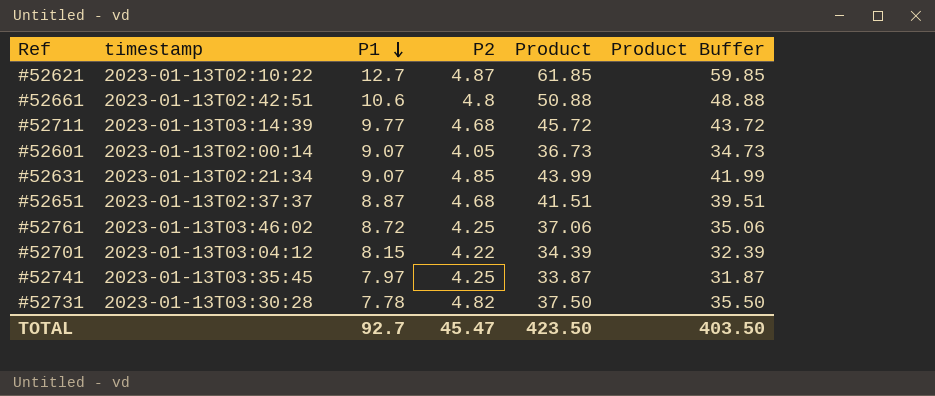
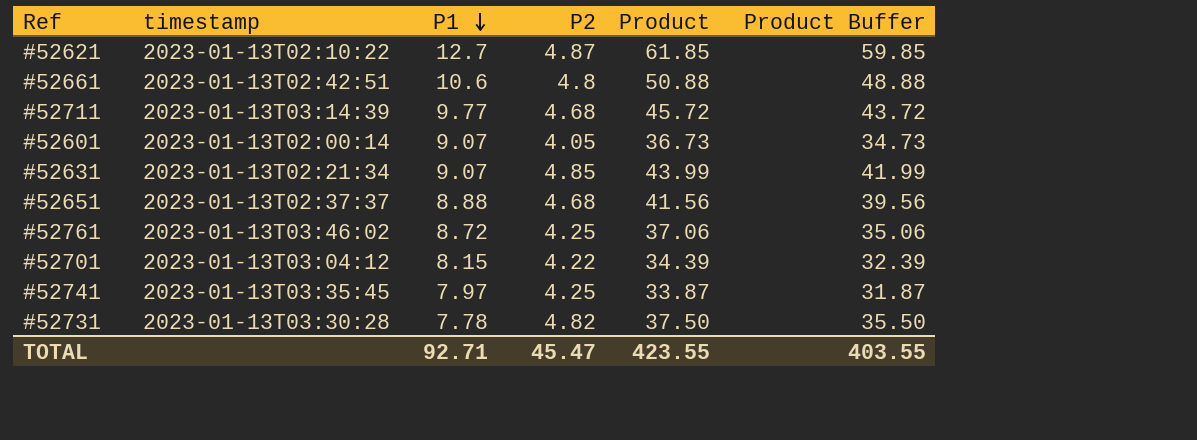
#52651 | P1: 8.87 -> 8.88
#52651 | Product: 41.51 -> 41.56
#52651 | Product Buffer: 39.51 -> 39.56
TOTAL | P1: 92.7 -> 92.71
TOTAL | Product: 423.50 -> 423.55
TOTAL | Product Buffer: 403.50 -> 403.55

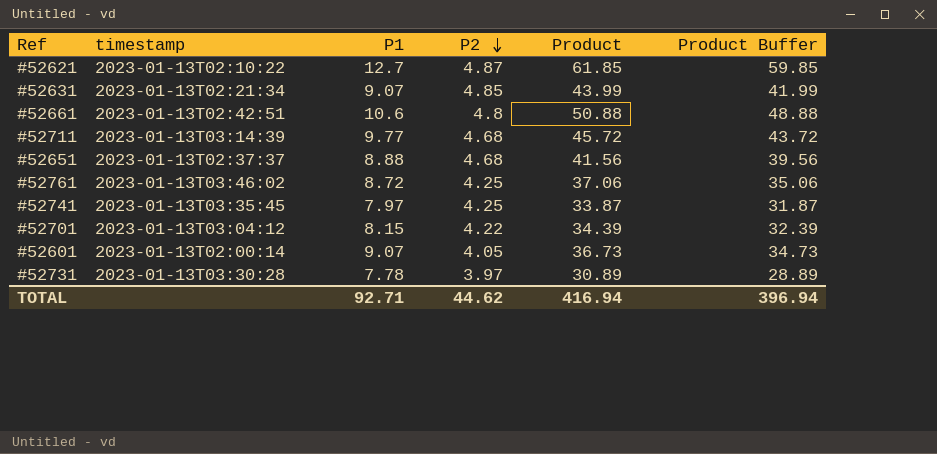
row order: P1 descending -> P2 descending
#52731 | P2: 4.82 -> 3.97
#52731 | Product: 37.50 -> 30.89
#52731 | Product Buffer: 35.50 -> 28.89
TOTAL | P2: 45.47 -> 44.62
TOTAL | Product: 423.55 -> 416.94
TOTAL | Product Buffer: 403.55 -> 396.94

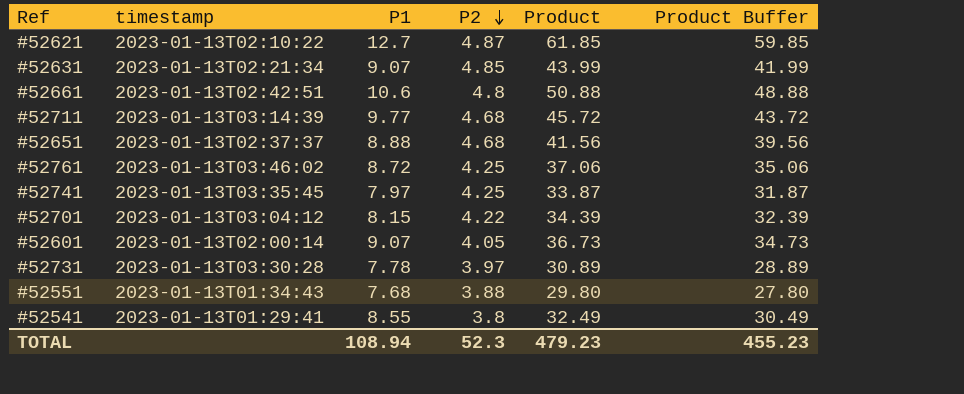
row #52551: none -> 2023-01-13T01:34:43 | 7.68 | 3.88 | 29.80 | 27.80
row #52541: none -> 2023-01-13T01:29:41 | 8.55 | 3.8 | 32.49 | 30.49
TOTAL | P1: 92.71 -> 108.94
TOTAL | P2: 44.62 -> 52.3
TOTAL | Product: 416.94 -> 479.23
TOTAL | Product Buffer: 396.94 -> 455.23

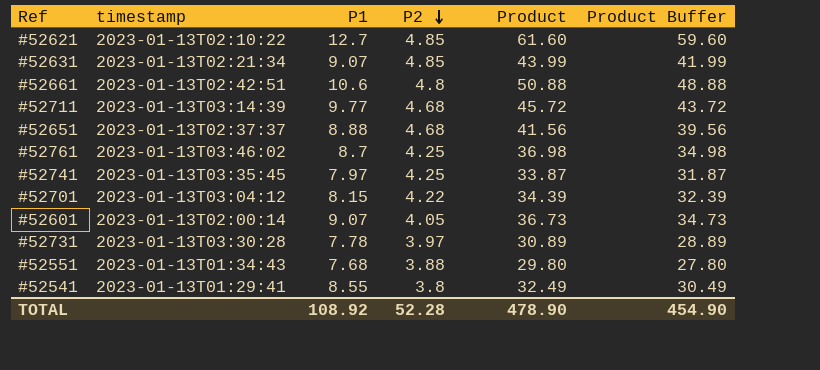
#52621 | P2: 4.87 -> 4.85
#52621 | Product: 61.85 -> 61.60
#52621 | Product Buffer: 59.85 -> 59.60
#52761 | P1: 8.72 -> 8.7
#52761 | Product: 37.06 -> 36.98
#52761 | Product Buffer: 35.06 -> 34.98
TOTAL | P1: 108.94 -> 108.92
TOTAL | P2: 52.3 -> 52.28
TOTAL | Product: 479.23 -> 478.90
TOTAL | Product Buffer: 455.23 -> 454.90

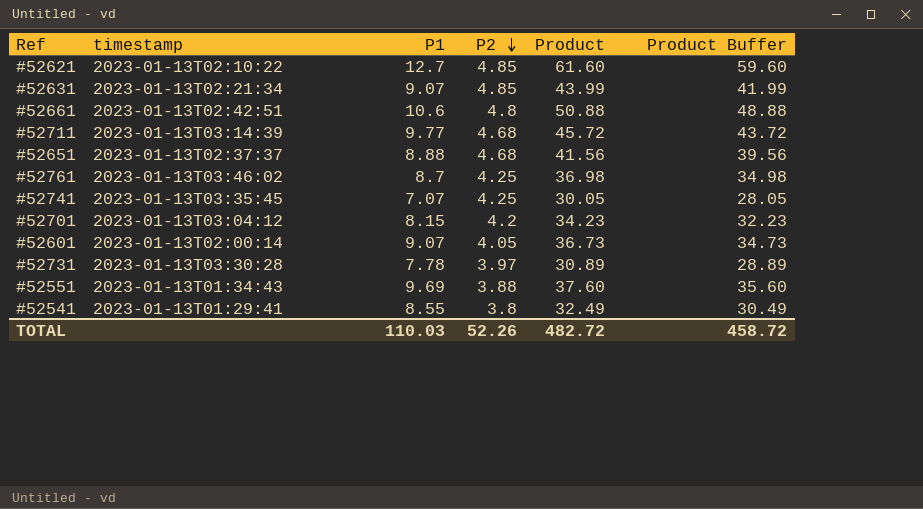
#52741 | P1: 7.97 -> 7.07
#52741 | Product: 33.87 -> 30.05
#52741 | Product Buffer: 31.87 -> 28.05
#52701 | P2: 4.22 -> 4.2
#52701 | Product: 34.39 -> 34.23
#52701 | Product Buffer: 32.39 -> 32.23
#52551 | P1: 7.68 -> 9.69
#52551 | Product: 29.80 -> 37.60
#52551 | Product Buffer: 27.80 -> 35.60
TOTAL | P1: 108.92 -> 110.03
TOTAL | P2: 52.28 -> 52.26
TOTAL | Product: 478.90 -> 482.72
TOTAL | Product Buffer: 454.90 -> 458.72

